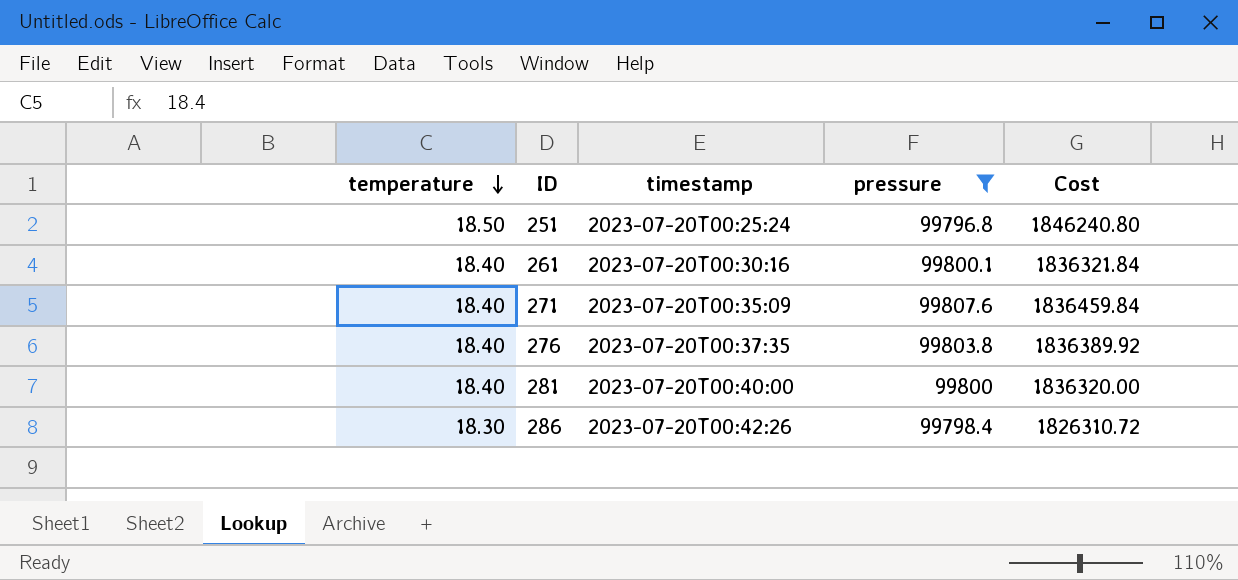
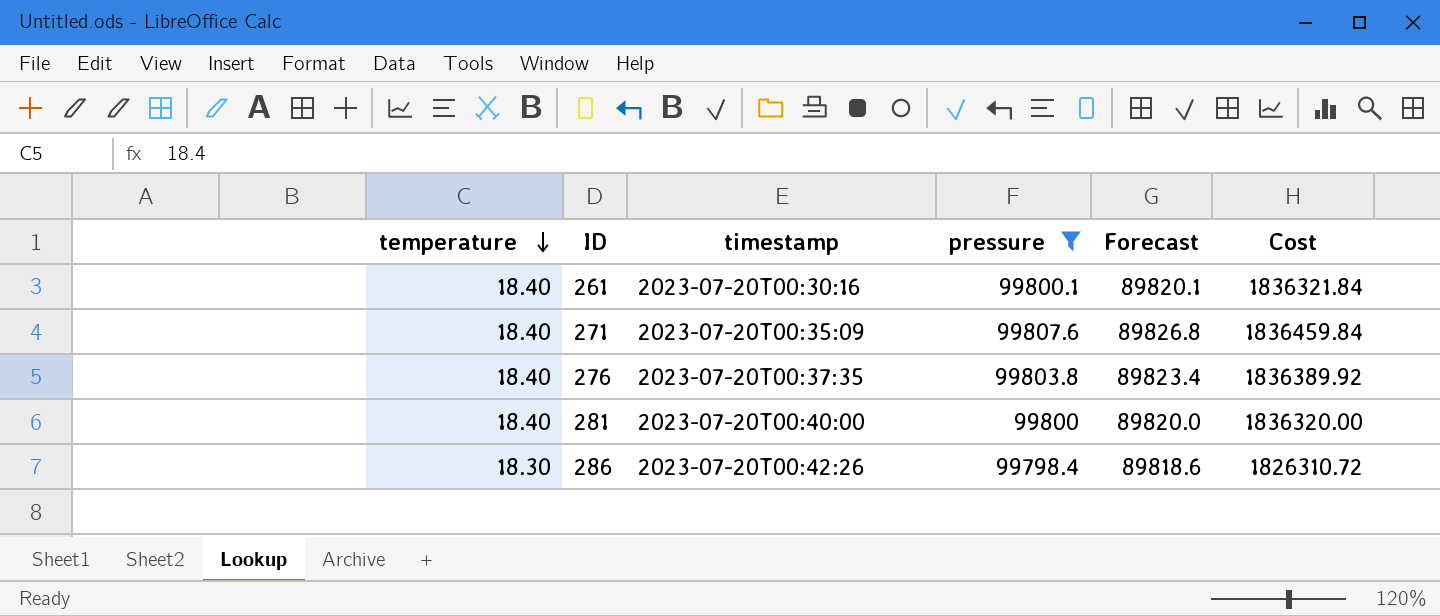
column Forecast | formula: none -> [pressure] * 0.9
row 251: 18.50 | 2023-07-20T00:25:24 | 99796.8 | 1846240.80 -> none

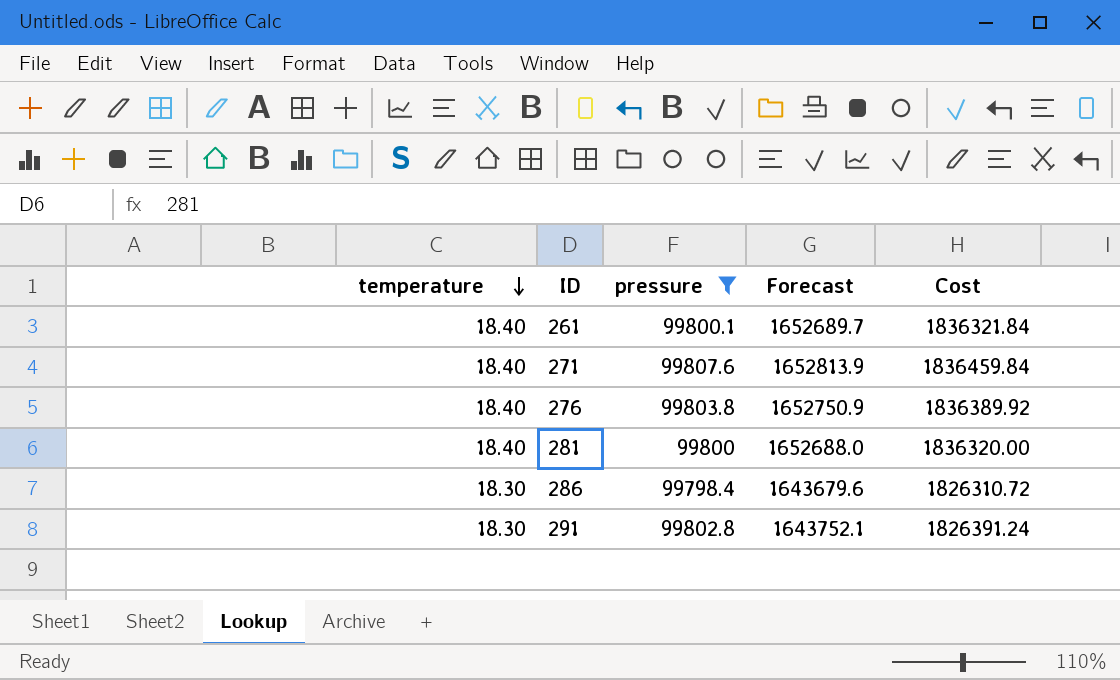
column timestamp | position: 3 -> none
column Forecast | formula: [pressure] * 0.9 -> [Cost] * 0.9
row 291: none -> 18.30 | 99802.8 | 1643752.1 | 1826391.24

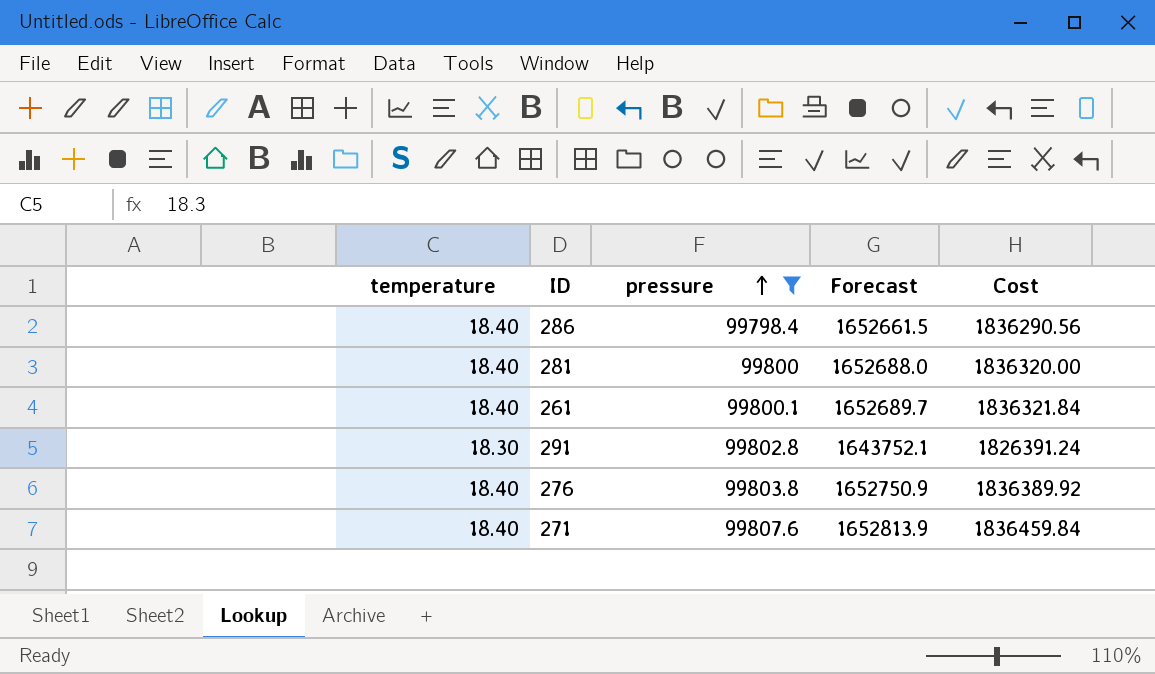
row order: temperature descending -> pressure ascending
286 | temperature: 18.30 -> 18.40
286 | Forecast: 1643679.6 -> 1652661.5
286 | Cost: 1826310.72 -> 1836290.56

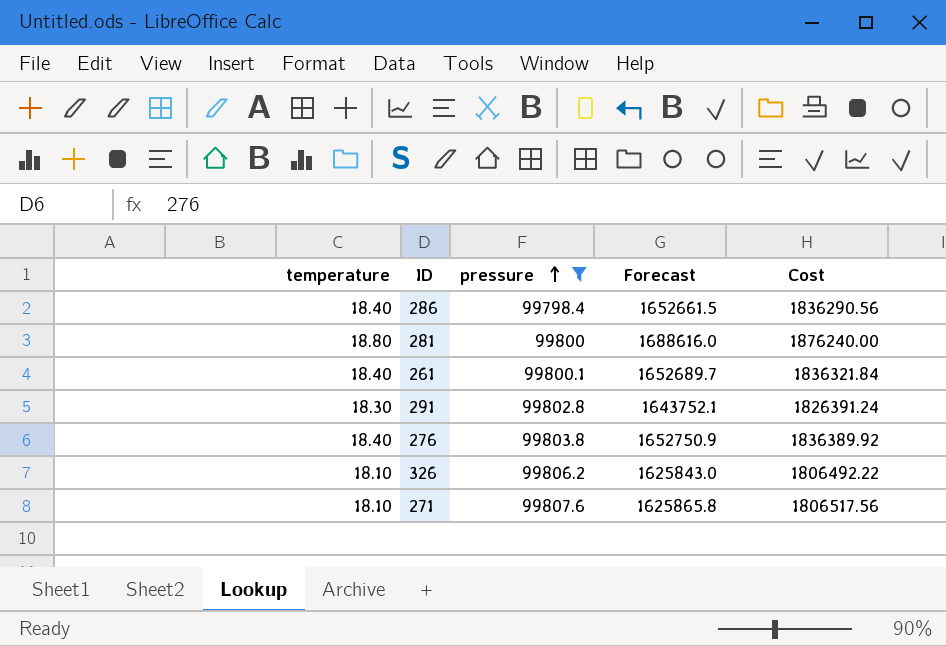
281 | temperature: 18.40 -> 18.80
281 | Forecast: 1652688.0 -> 1688616.0
281 | Cost: 1836320.00 -> 1876240.00
row 326: none -> 18.10 | 99806.2 | 1625843.0 | 1806492.22
271 | temperature: 18.40 -> 18.10
271 | Forecast: 1652813.9 -> 1625865.8
271 | Cost: 1836459.84 -> 1806517.56

